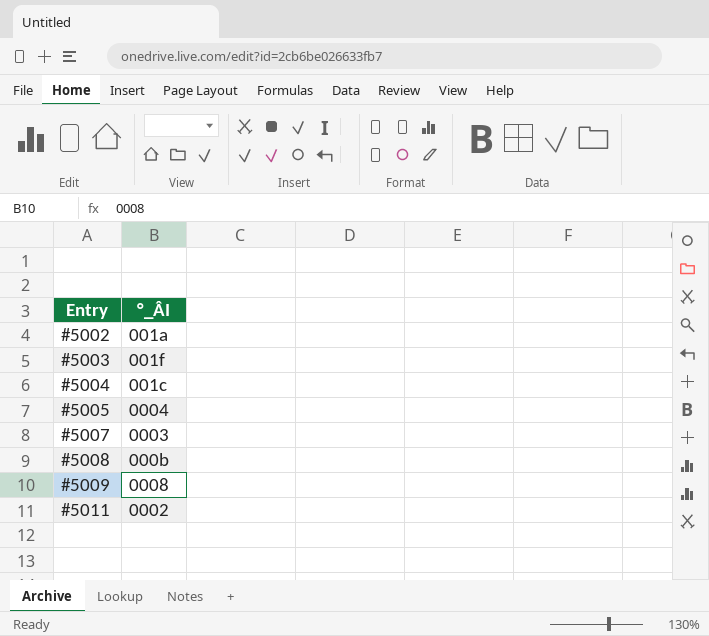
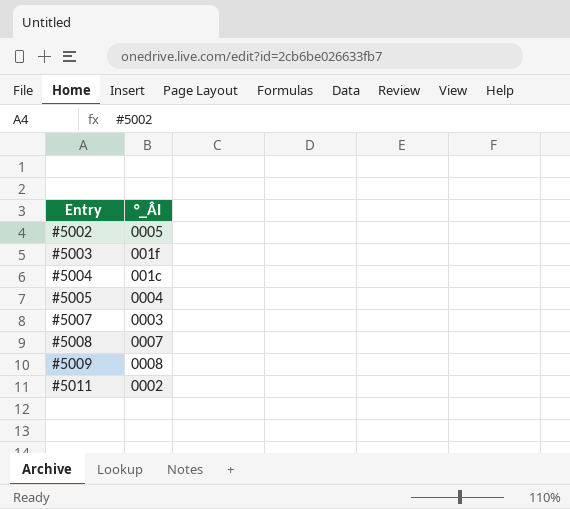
#5002 | °_ÂI: 001a -> 0005
#5008 | °_ÂI: 000b -> 0007

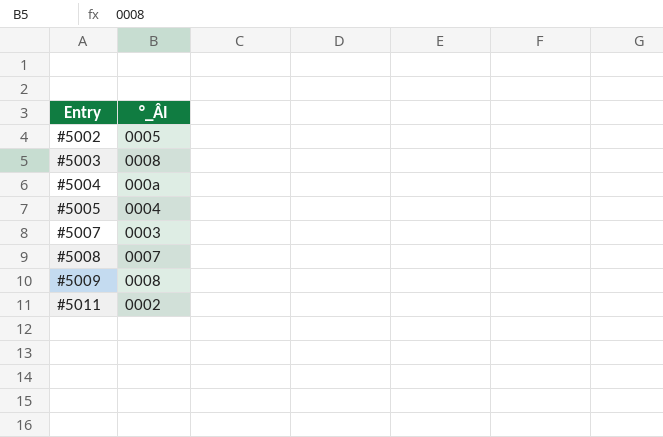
#5003 | °_ÂI: 001f -> 0008
#5004 | °_ÂI: 001c -> 000a

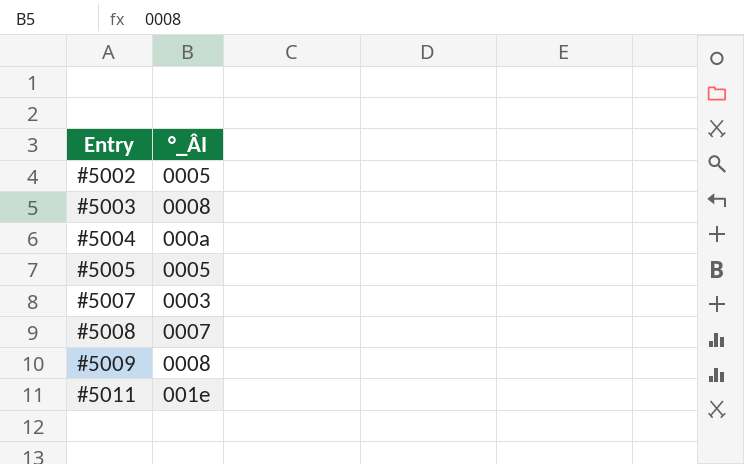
#5005 | °_ÂI: 0004 -> 0005
#5011 | °_ÂI: 0002 -> 001e

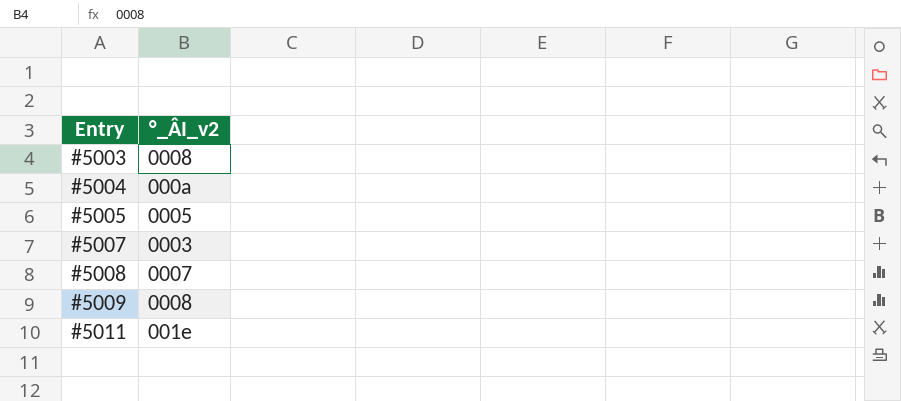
column name: °_ÂI -> °_ÂI_v2
row #5002: 0005 -> none

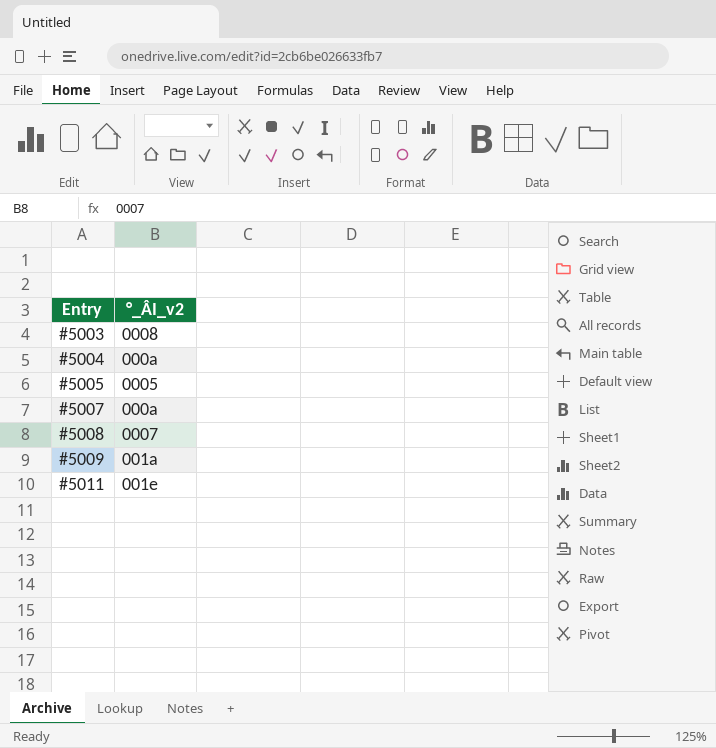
#5007 | °_ÂI_v2: 0003 -> 000a
#5009 | °_ÂI_v2: 0008 -> 001a

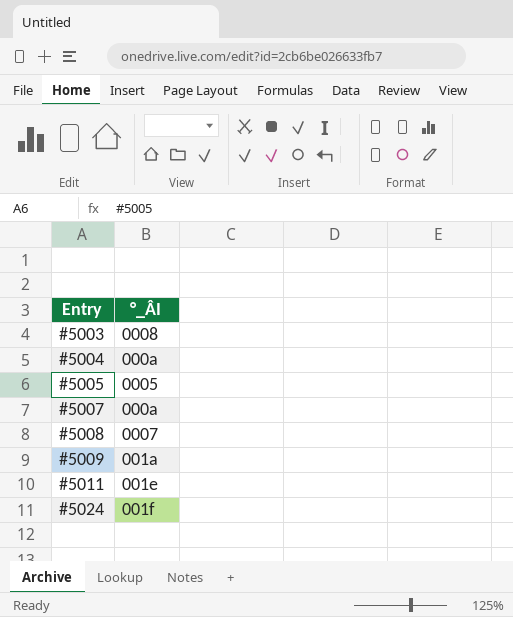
column name: °_ÂI_v2 -> °_ÂI
row #5024: none -> 001f

